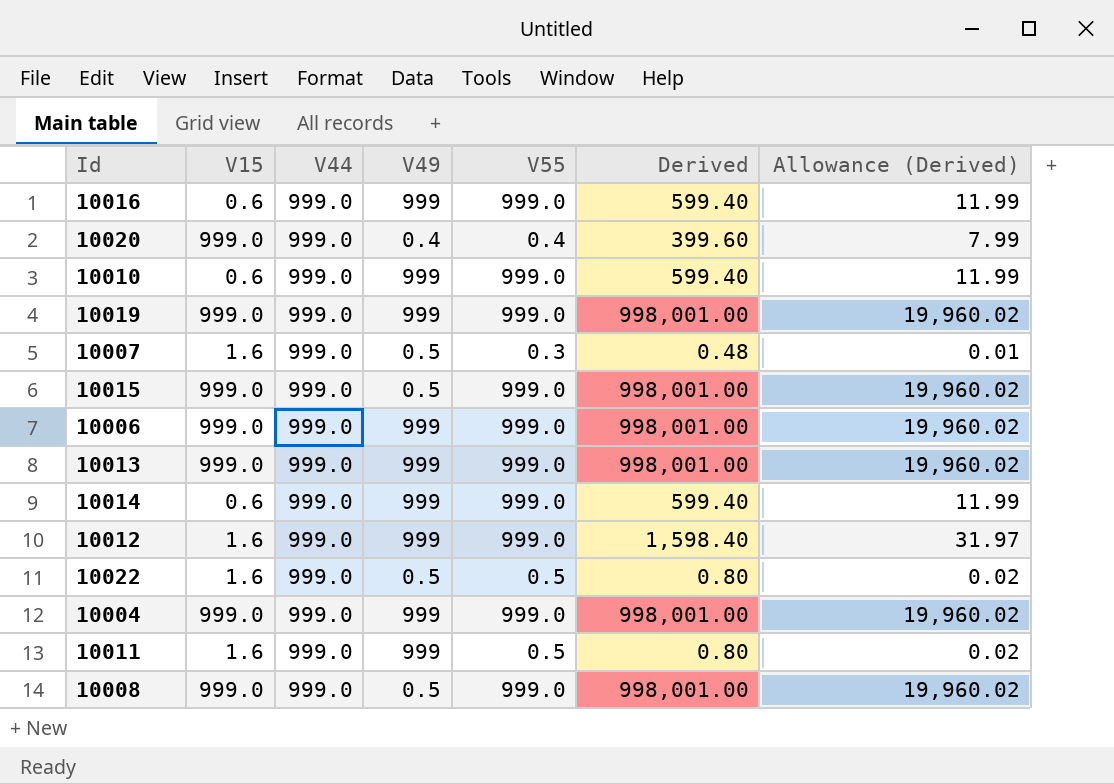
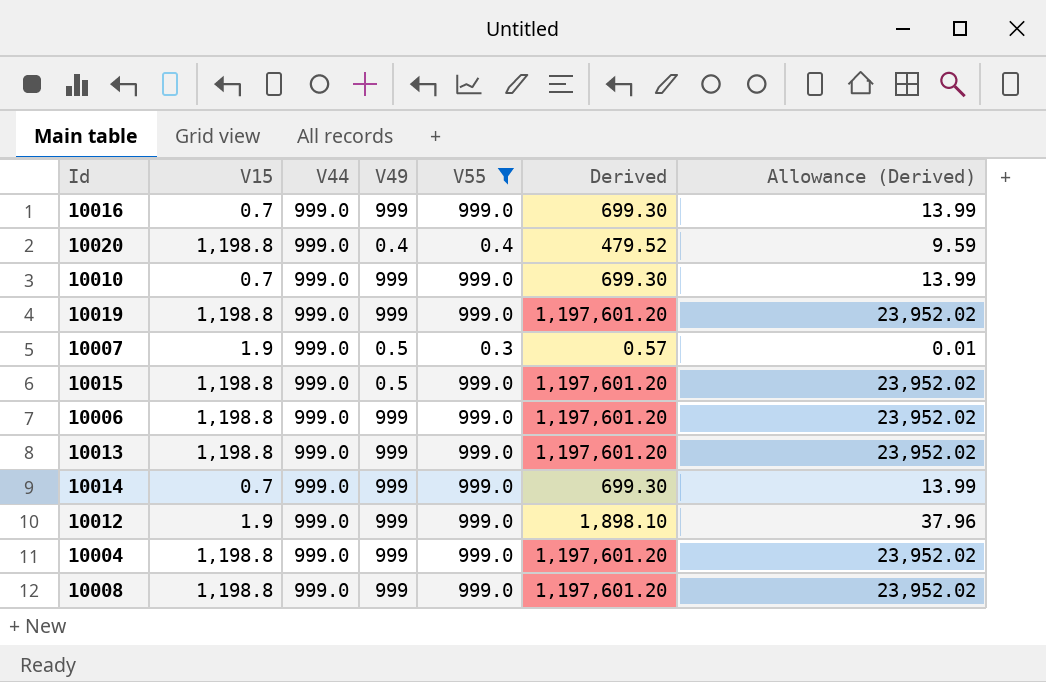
filter: none -> V55 != 0.5
10016 | V15: 0.6 -> 0.7
10016 | Derived: 599.40 -> 699.30
10016 | Allowance (Derived): 11.99 -> 13.99
10020 | V15: 999.0 -> 1,198.8
10020 | Derived: 399.60 -> 479.52
10020 | Allowance (Derived): 7.99 -> 9.59
10010 | V15: 0.6 -> 0.7
10010 | Derived: 599.40 -> 699.30
10010 | Allowance (Derived): 11.99 -> 13.99
10019 | V15: 999.0 -> 1,198.8
10019 | Derived: 998,001.00 -> 1,197,601.20
10019 | Allowance (Derived): 19,960.02 -> 23,952.02
10007 | V15: 1.6 -> 1.9
10007 | Derived: 0.48 -> 0.57
10015 | V15: 999.0 -> 1,198.8
10015 | Derived: 998,001.00 -> 1,197,601.20
10015 | Allowance (Derived): 19,960.02 -> 23,952.02
10006 | V15: 999.0 -> 1,198.8
10006 | Derived: 998,001.00 -> 1,197,601.20
10006 | Allowance (Derived): 19,960.02 -> 23,952.02
10013 | V15: 999.0 -> 1,198.8
10013 | Derived: 998,001.00 -> 1,197,601.20
10013 | Allowance (Derived): 19,960.02 -> 23,952.02
10014 | V15: 0.6 -> 0.7
10014 | Derived: 599.40 -> 699.30
10014 | Allowance (Derived): 11.99 -> 13.99
10012 | V15: 1.6 -> 1.9
10012 | Derived: 1,598.40 -> 1,898.10
10012 | Allowance (Derived): 31.97 -> 37.96
10004 | V15: 999.0 -> 1,198.8
10004 | Derived: 998,001.00 -> 1,197,601.20
10004 | Allowance (Derived): 19,960.02 -> 23,952.02
10008 | V15: 999.0 -> 1,198.8
10008 | V49: 0.5 -> 999
10008 | Derived: 998,001.00 -> 1,197,601.20
10008 | Allowance (Derived): 19,960.02 -> 23,952.02

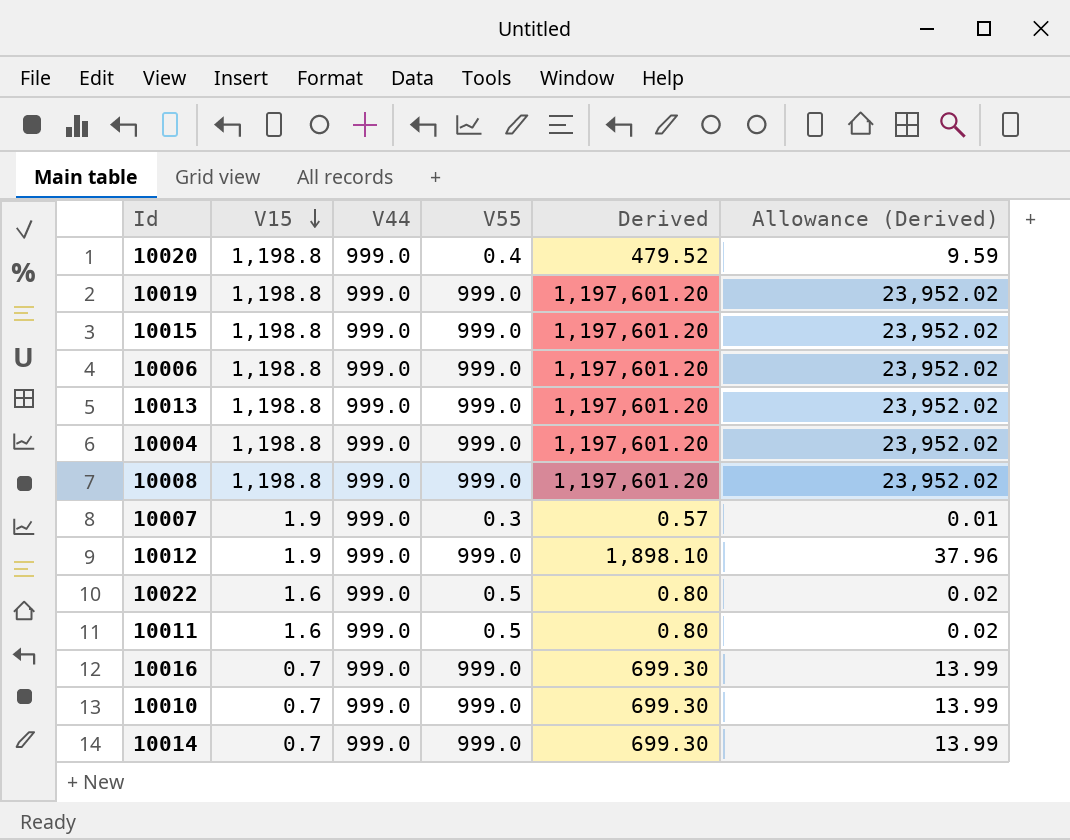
filter: V55 != 0.5 -> none
row order: none -> V15 descending
column V49 | position: 4 -> none

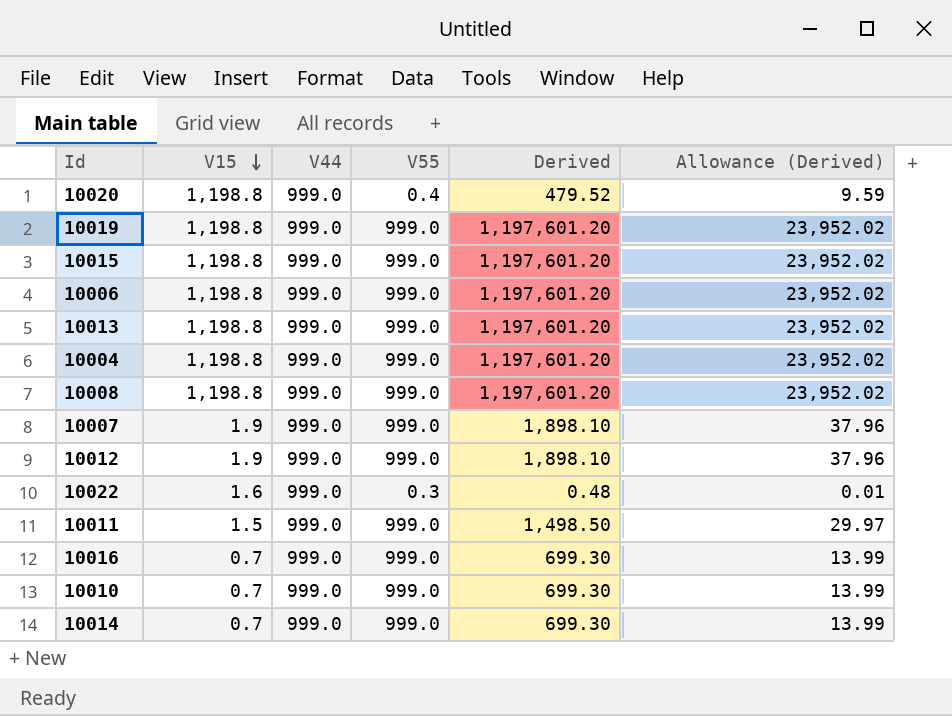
10007 | V55: 0.3 -> 999.0
10007 | Derived: 0.57 -> 1,898.10
10007 | Allowance (Derived): 0.01 -> 37.96
10022 | V55: 0.5 -> 0.3
10022 | Derived: 0.80 -> 0.48
10022 | Allowance (Derived): 0.02 -> 0.01
10011 | V15: 1.6 -> 1.5
10011 | V55: 0.5 -> 999.0
10011 | Derived: 0.80 -> 1,498.50
10011 | Allowance (Derived): 0.02 -> 29.97

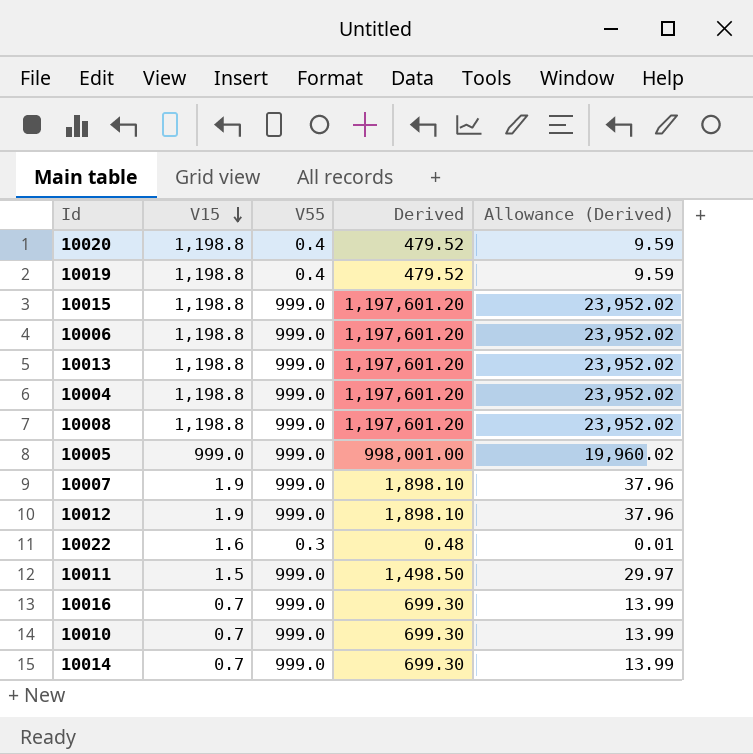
column V44 | position: 3 -> none
10019 | V55: 999.0 -> 0.4
10019 | Derived: 1,197,601.20 -> 479.52
10019 | Allowance (Derived): 23,952.02 -> 9.59
row 10005: none -> 999.0 | 999.0 | 998,001.00 | 19,960.02

